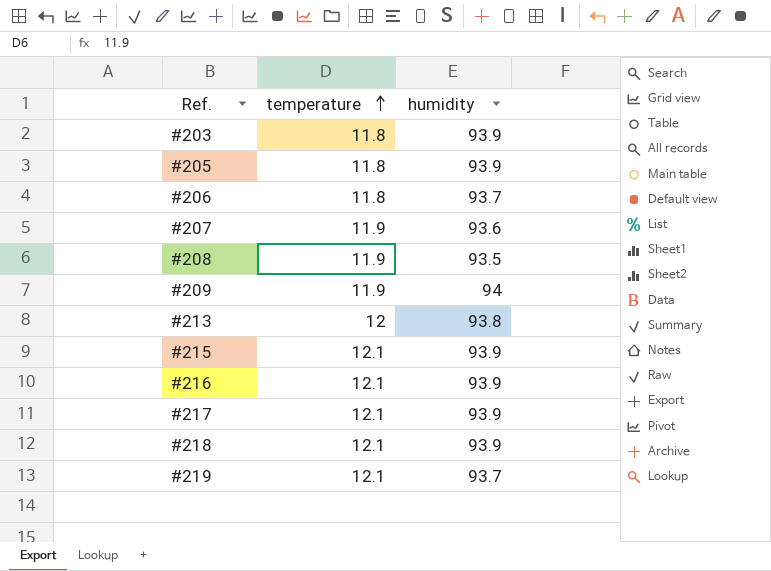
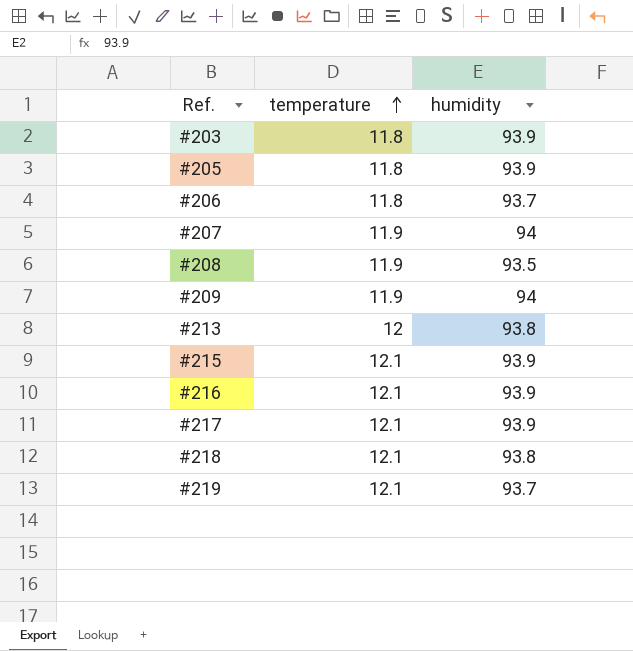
#207 | humidity: 93.6 -> 94
#218 | humidity: 93.9 -> 93.8

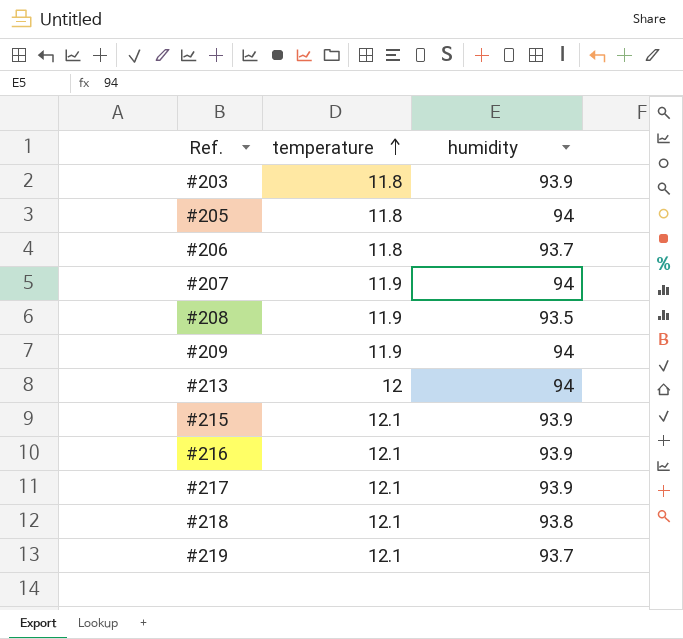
#205 | humidity: 93.9 -> 94
#213 | humidity: 93.8 -> 94

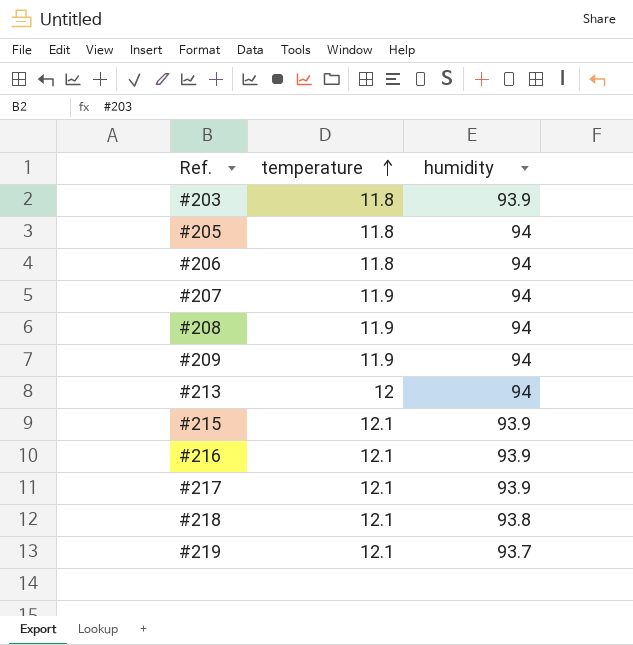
#206 | humidity: 93.7 -> 94
#208 | humidity: 93.5 -> 94

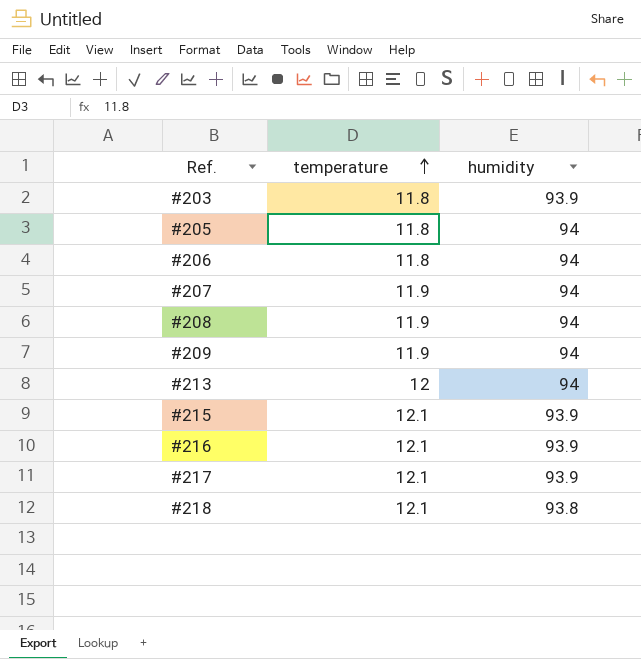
row #219: 12.1 | 93.7 -> none

